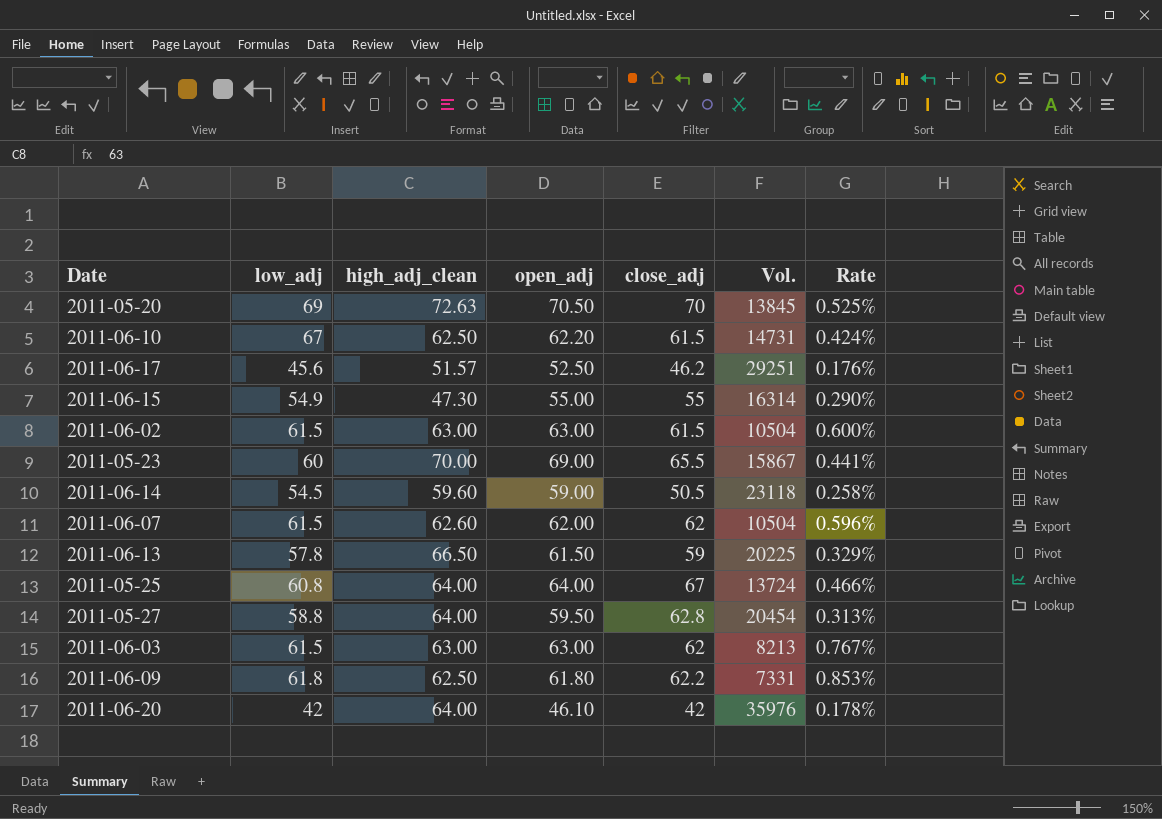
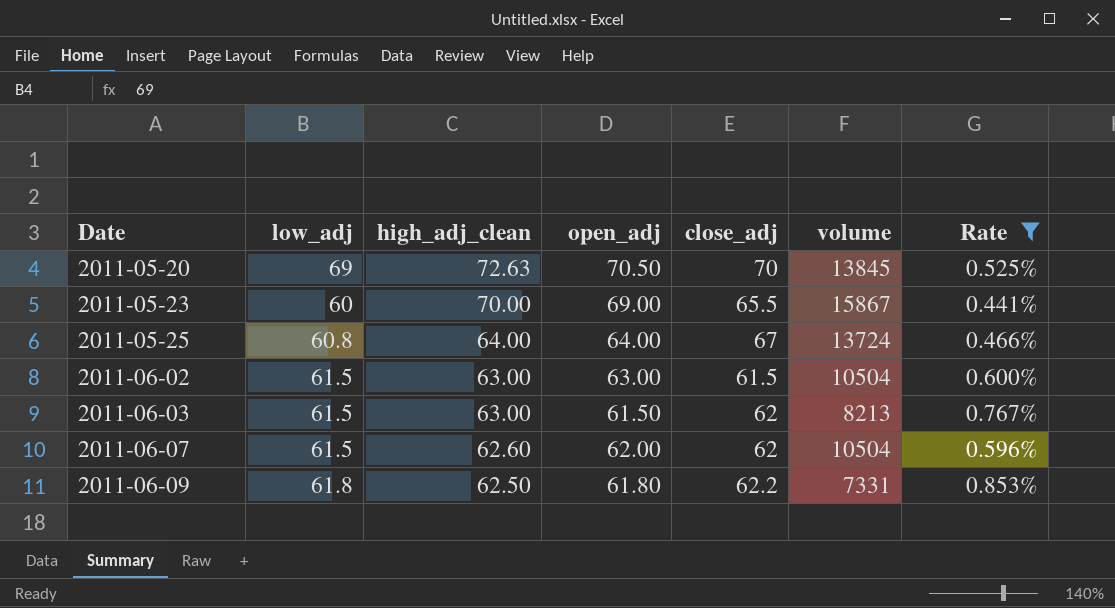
filter: none -> Rate >= 0.441%
row order: none -> Date ascending
column name: Vol. -> volume
2011-06-03 | open_adj: 63.00 -> 61.50

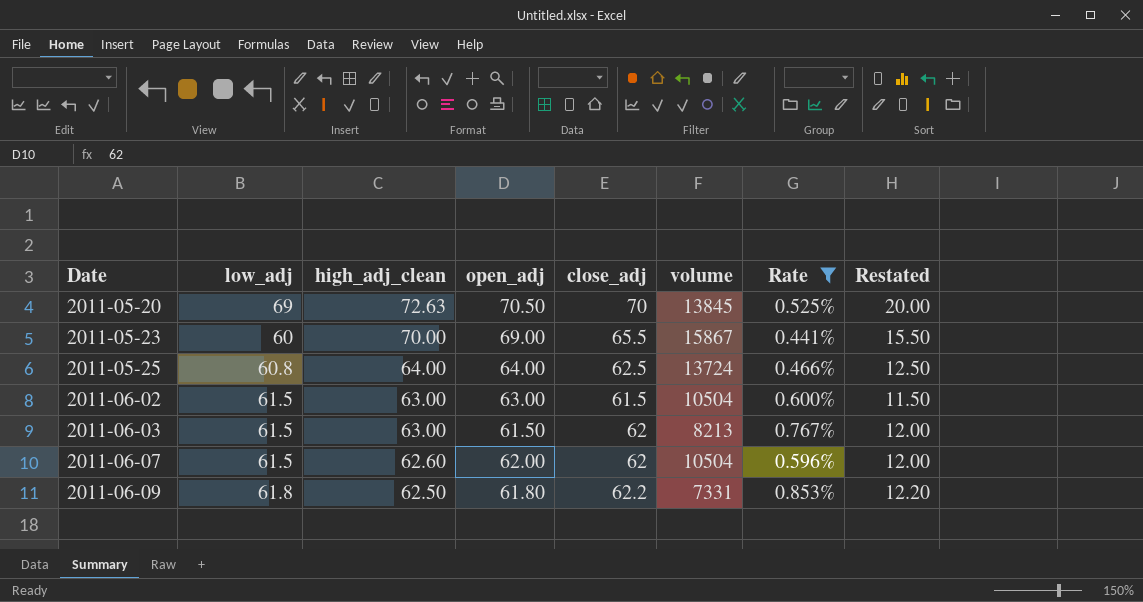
column Restated | formula: none -> [close_adj] - 50
2011-05-25 | close_adj: 67 -> 62.5

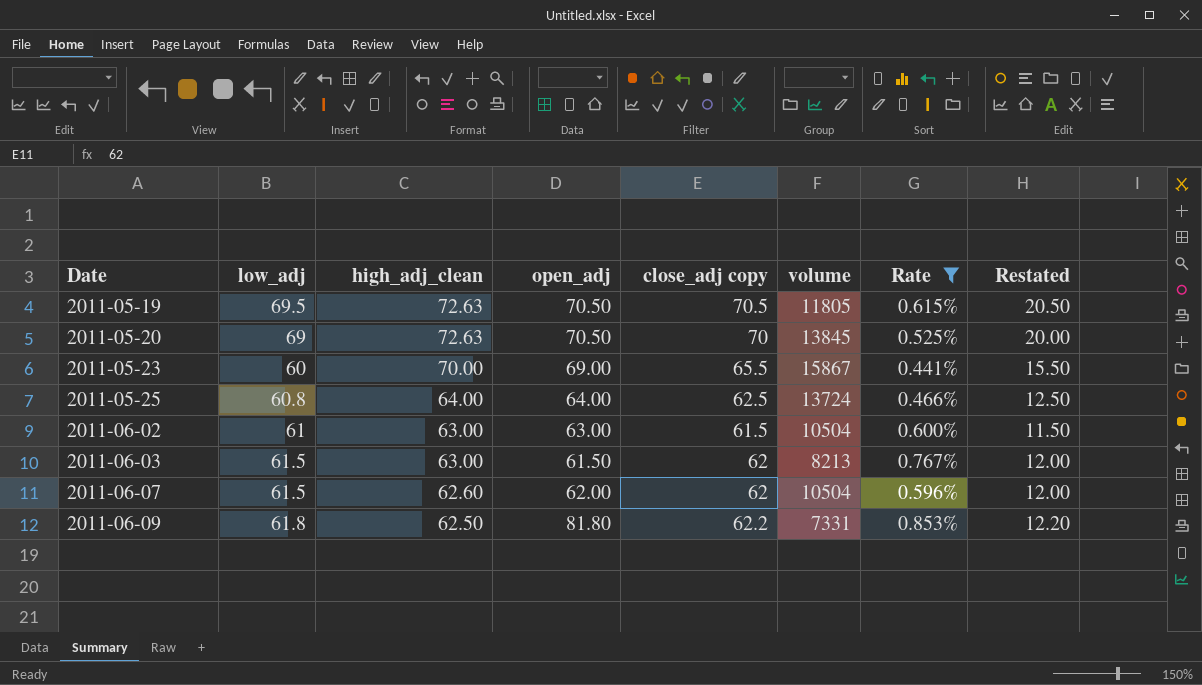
column name: close_adj -> close_adj copy
row 2011-05-19: none -> 69.5 | 72.63 | 70.50 | 70.5 | 11805 | 0.615% | 20.50
2011-06-02 | low_adj: 61.5 -> 61
2011-06-09 | open_adj: 61.80 -> 81.80

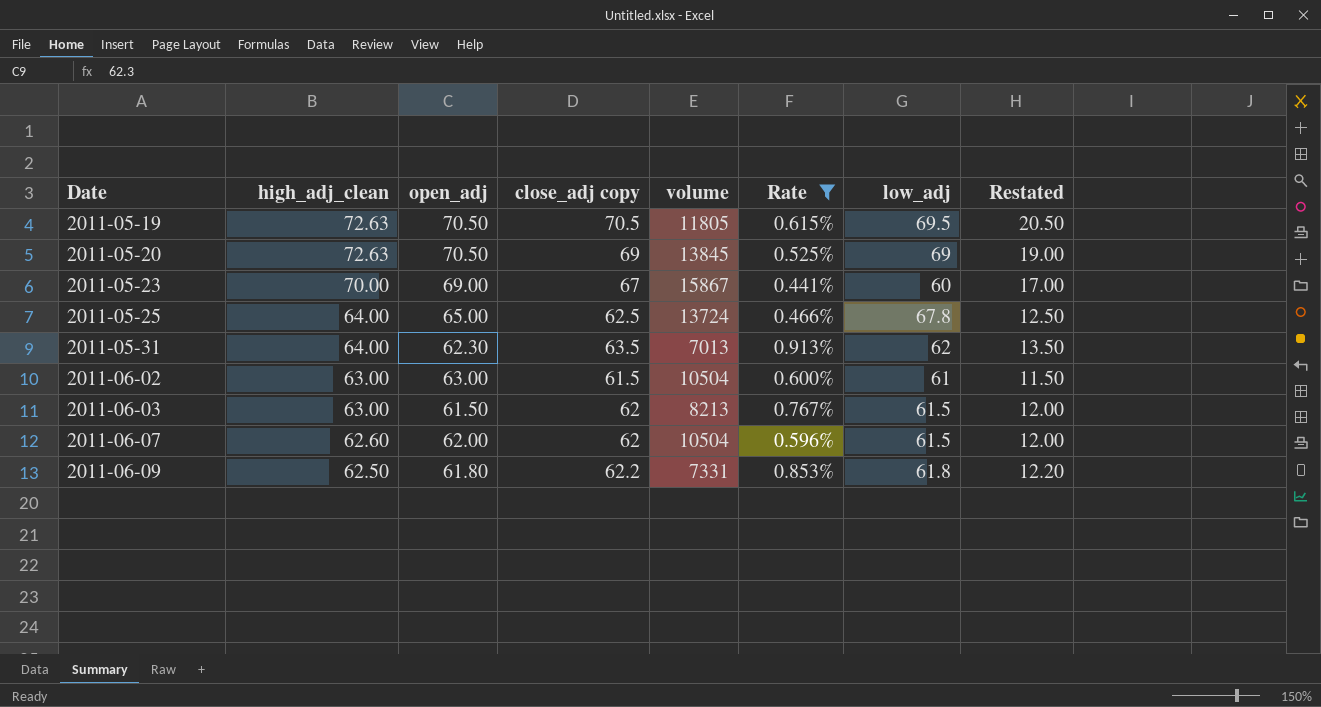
column low_adj | position: 2 -> 7
2011-05-20 | close_adj copy: 70 -> 69
2011-05-20 | Restated: 20.00 -> 19.00
2011-05-23 | close_adj copy: 65.5 -> 67
2011-05-23 | Restated: 15.50 -> 17.00
2011-05-25 | open_adj: 64.00 -> 65.00
2011-05-25 | low_adj: 60.8 -> 67.8
row 2011-05-31: none -> 64.00 | 62.30 | 63.5 | 7013 | 0.913% | 62 | 13.50
2011-06-09 | open_adj: 81.80 -> 61.80

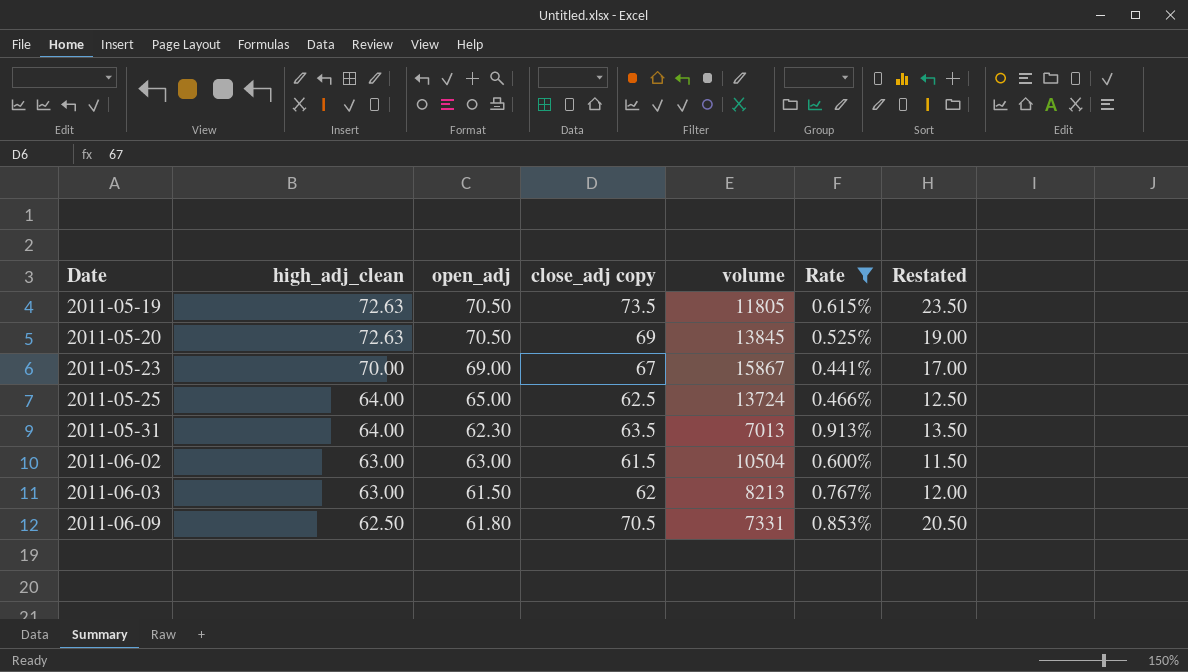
column low_adj | position: 7 -> none
row 2011-06-07: 62.60 | 62.00 | 62 | 10504 | 0.596% | 61.5 | 12.00 -> none
2011-05-19 | close_adj copy: 70.5 -> 73.5
2011-05-19 | Restated: 20.50 -> 23.50
2011-06-09 | close_adj copy: 62.2 -> 70.5
2011-06-09 | Restated: 12.20 -> 20.50

